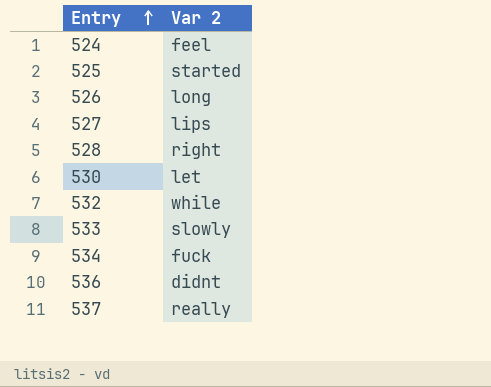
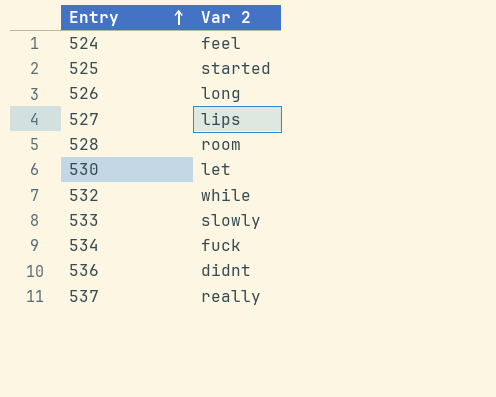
528 | Var 2: right -> room

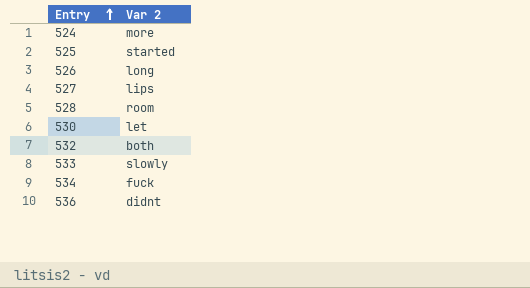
row 537: really -> none
524 | Var 2: feel -> more
532 | Var 2: while -> both

